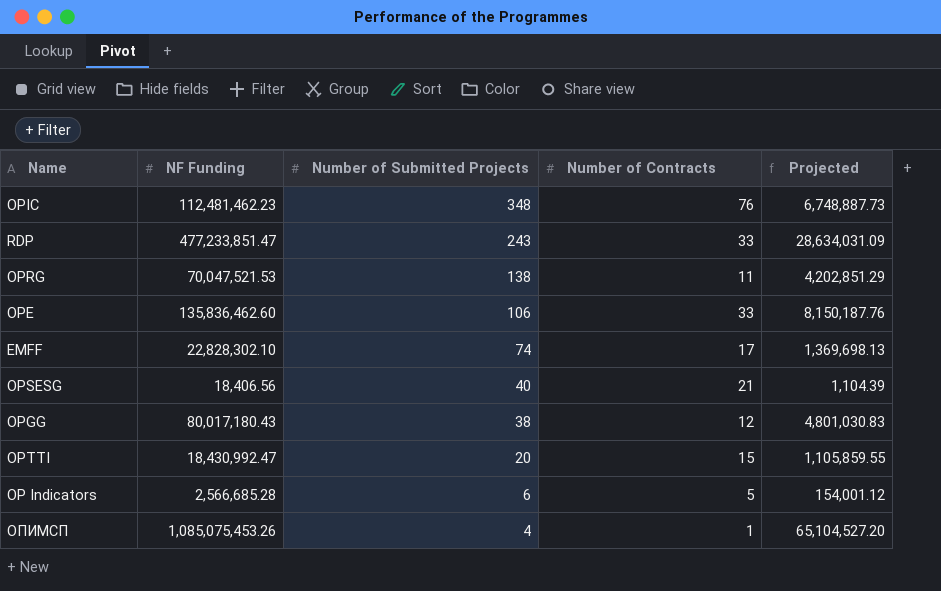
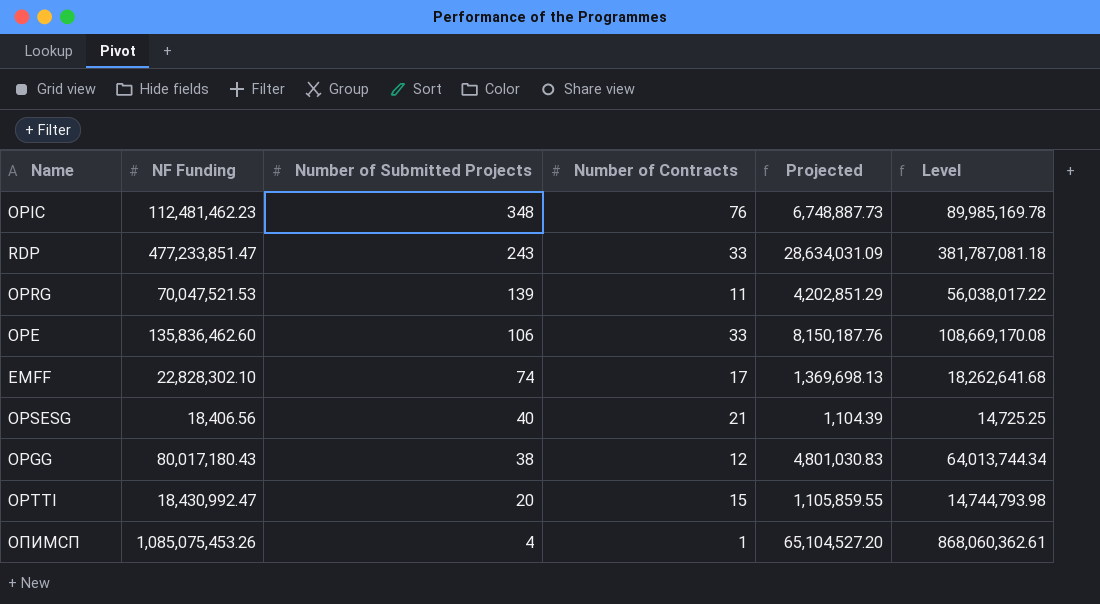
column Level | formula: none -> [NF Funding] * 0.8
row OP Indicators: 2,566,685.28 | 6 | 5 | 154,001.12 -> none
OPRG | Number of Submitted Projects: 138 -> 139

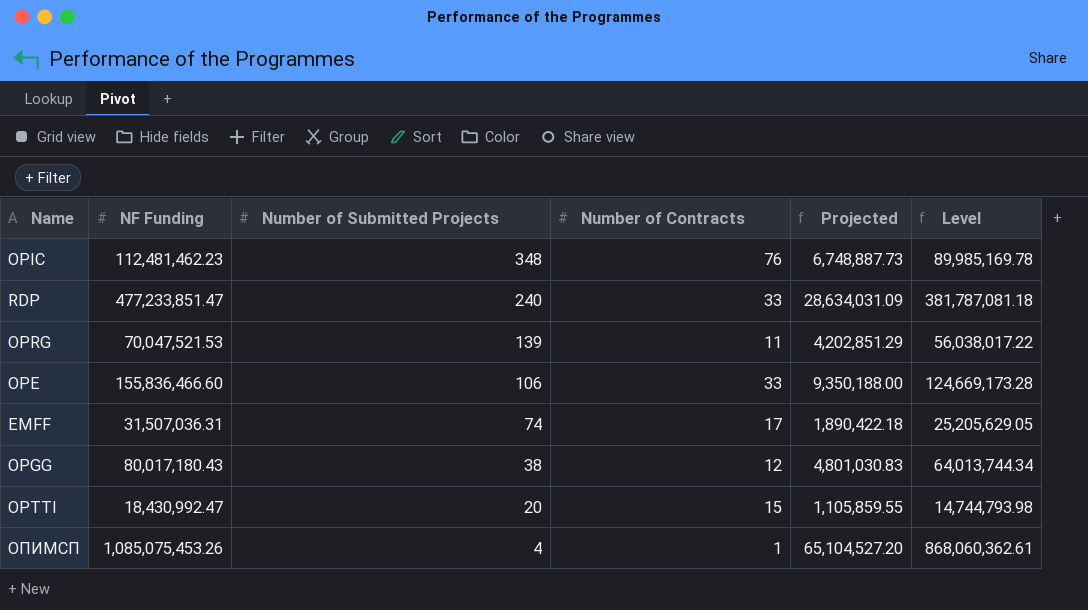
row OPSESG: 18,406.56 | 40 | 21 | 1,104.39 | 14,725.25 -> none
RDP | Number of Submitted Projects: 243 -> 240
OPE | NF Funding: 135,836,462.60 -> 155,836,466.60
OPE | Projected: 8,150,187.76 -> 9,350,188.00
OPE | Level: 108,669,170.08 -> 124,669,173.28
EMFF | NF Funding: 22,828,302.10 -> 31,507,036.31
EMFF | Projected: 1,369,698.13 -> 1,890,422.18
EMFF | Level: 18,262,641.68 -> 25,205,629.05

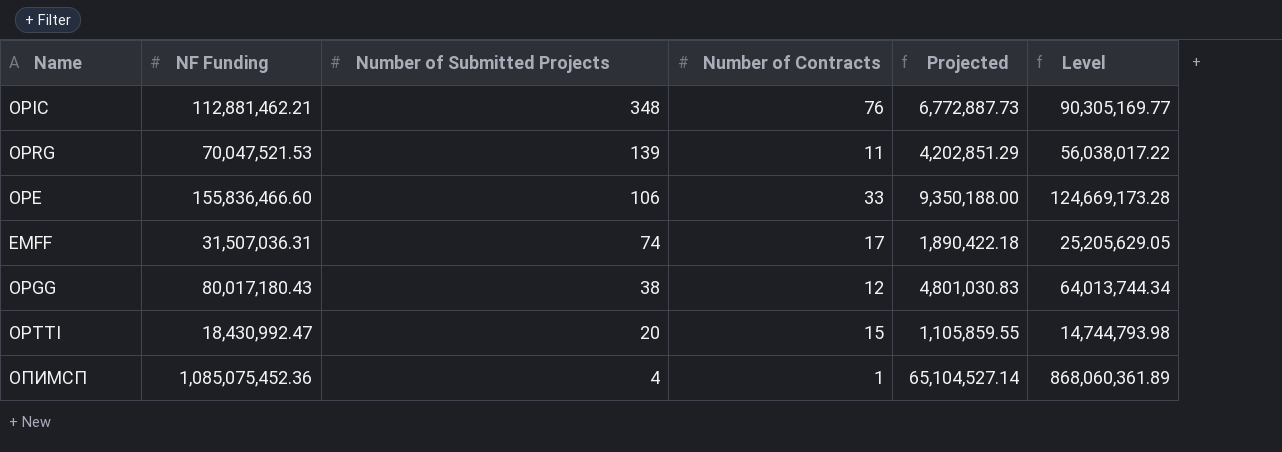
row RDP: 477,233,851.47 | 240 | 33 | 28,634,031.09 | 381,787,081.18 -> none
OPIC | NF Funding: 112,481,462.23 -> 112,881,462.21
OPIC | Projected: 6,748,887.73 -> 6,772,887.73
OPIC | Level: 89,985,169.78 -> 90,305,169.77
ОПИМСП | NF Funding: 1,085,075,453.26 -> 1,085,075,452.36
ОПИМСП | Projected: 65,104,527.20 -> 65,104,527.14
ОПИМСП | Level: 868,060,362.61 -> 868,060,361.89

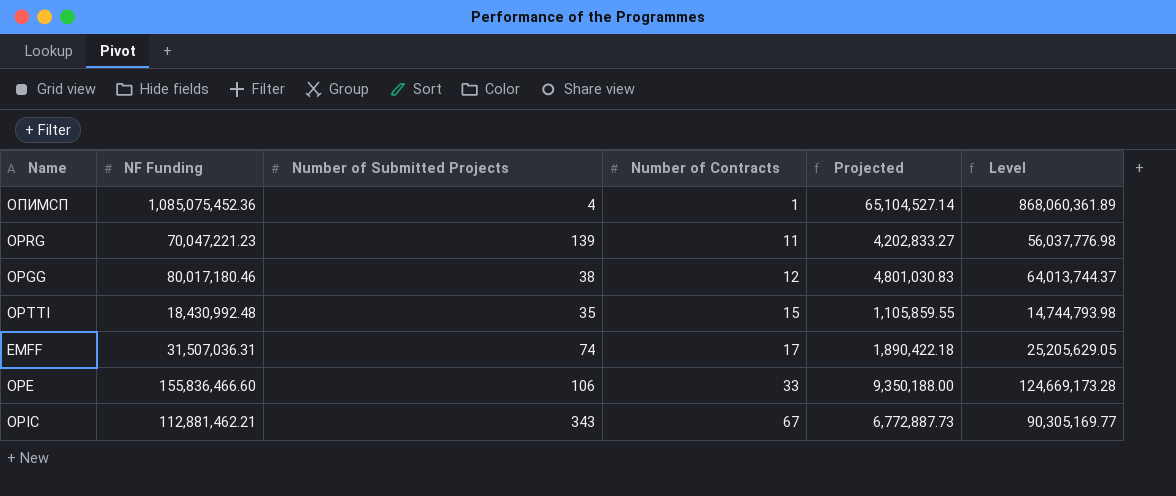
row order: Number of Submitted Projects descending -> Number of Contracts ascending
OPRG | NF Funding: 70,047,521.53 -> 70,047,221.23
OPRG | Projected: 4,202,851.29 -> 4,202,833.27
OPRG | Level: 56,038,017.22 -> 56,037,776.98
OPGG | NF Funding: 80,017,180.43 -> 80,017,180.46
OPGG | Level: 64,013,744.34 -> 64,013,744.37
OPTTI | NF Funding: 18,430,992.47 -> 18,430,992.48
OPTTI | Number of Submitted Projects: 20 -> 35
OPIC | Number of Submitted Projects: 348 -> 343
OPIC | Number of Contracts: 76 -> 67

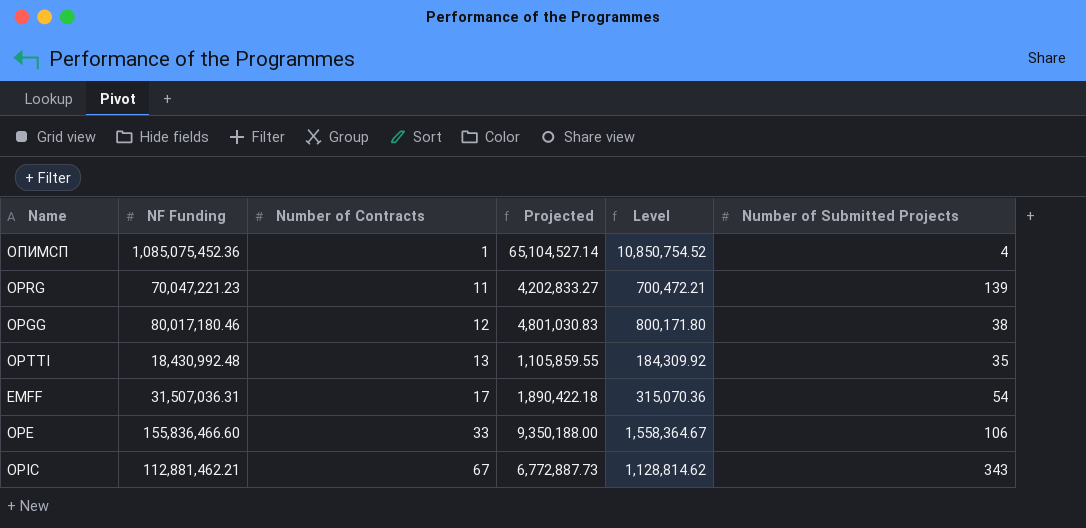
column Level | formula: [NF Funding] * 0.8 -> [NF Funding] * 0.01
column Number of Submitted Projects | position: 3 -> 6
OPTTI | Number of Contracts: 15 -> 13
EMFF | Number of Submitted Projects: 74 -> 54

